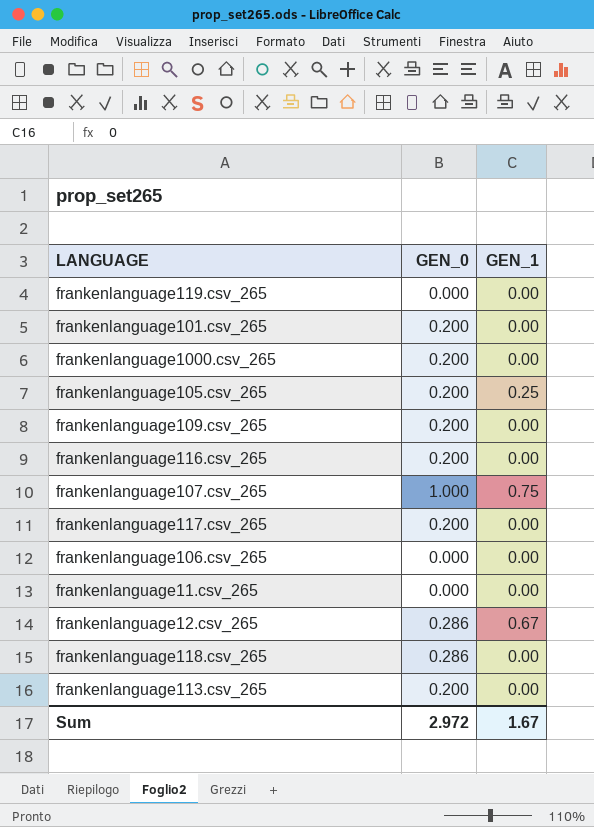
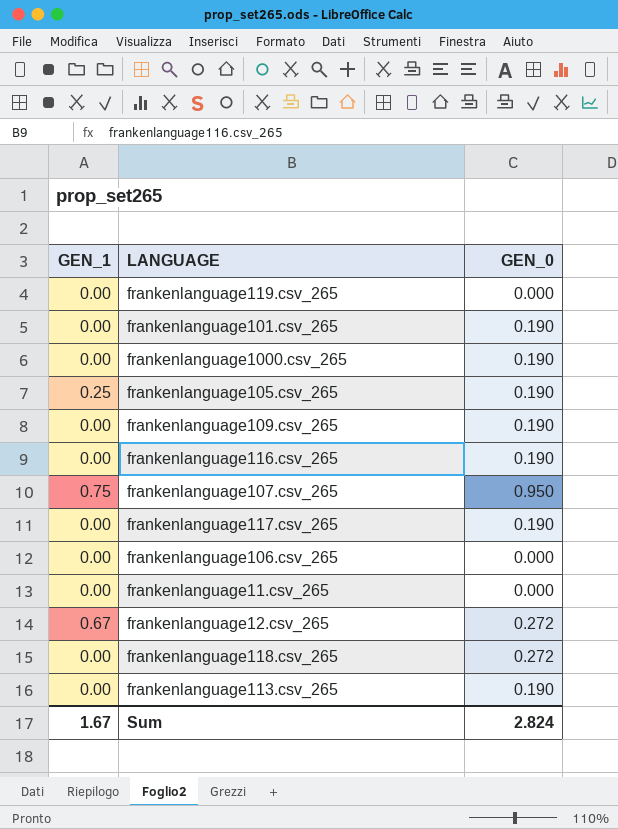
column GEN_1 | position: 3 -> 1
frankenlanguage101.csv_265 | GEN_0: 0.200 -> 0.190
frankenlanguage1000.csv_265 | GEN_0: 0.200 -> 0.190
frankenlanguage105.csv_265 | GEN_0: 0.200 -> 0.190
frankenlanguage109.csv_265 | GEN_0: 0.200 -> 0.190
frankenlanguage116.csv_265 | GEN_0: 0.200 -> 0.190
frankenlanguage107.csv_265 | GEN_0: 1.000 -> 0.950
frankenlanguage117.csv_265 | GEN_0: 0.200 -> 0.190
frankenlanguage12.csv_265 | GEN_0: 0.286 -> 0.272
frankenlanguage118.csv_265 | GEN_0: 0.286 -> 0.272
frankenlanguage113.csv_265 | GEN_0: 0.200 -> 0.190
Sum | GEN_0: 2.972 -> 2.824

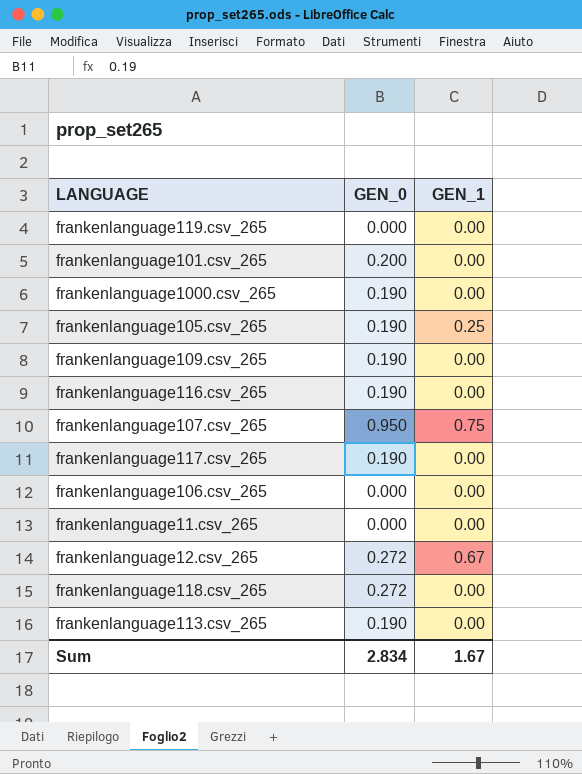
column GEN_1 | position: 1 -> 3
frankenlanguage101.csv_265 | GEN_0: 0.190 -> 0.200
Sum | GEN_0: 2.824 -> 2.834

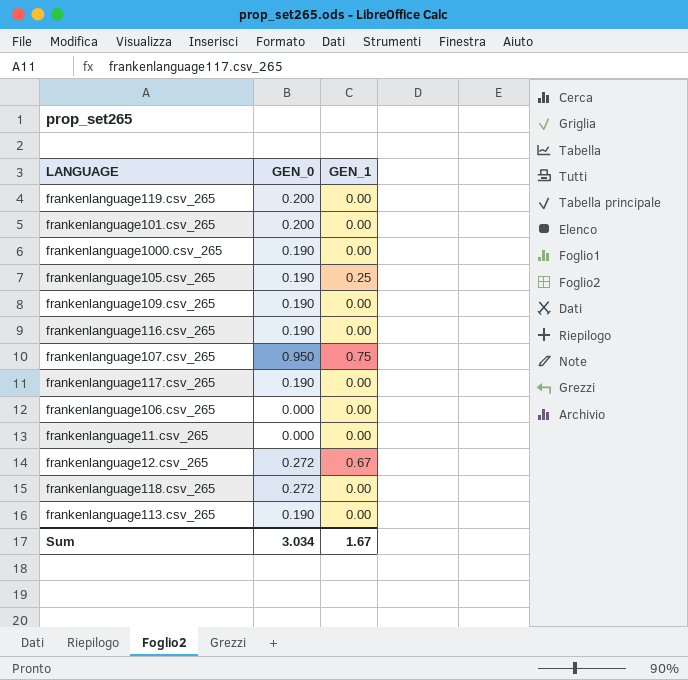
frankenlanguage119.csv_265 | GEN_0: 0.000 -> 0.200
Sum | GEN_0: 2.834 -> 3.034

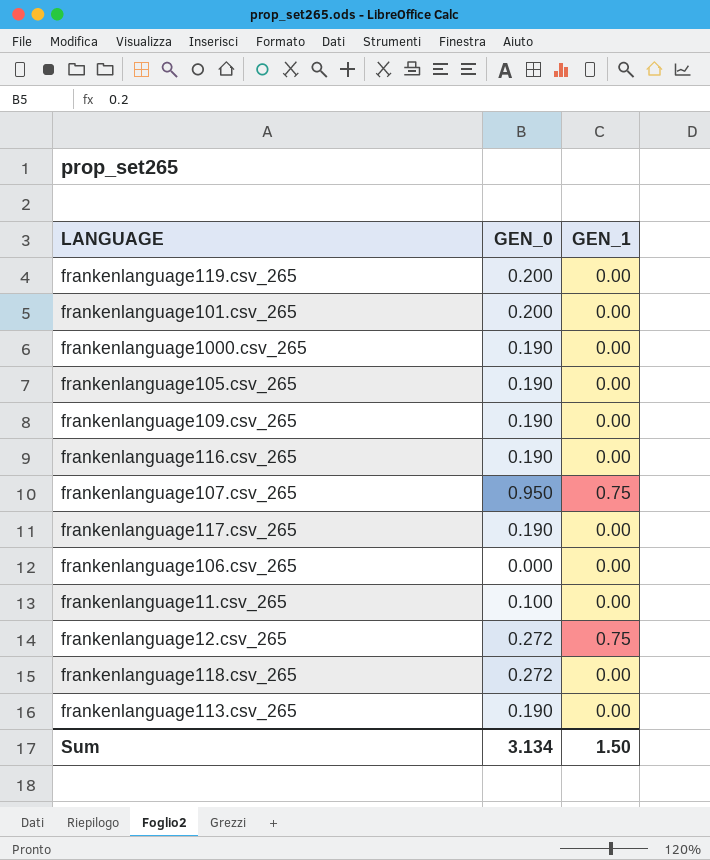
frankenlanguage105.csv_265 | GEN_1: 0.25 -> 0.00
frankenlanguage11.csv_265 | GEN_0: 0.000 -> 0.100
frankenlanguage12.csv_265 | GEN_1: 0.67 -> 0.75
Sum | GEN_0: 3.034 -> 3.134
Sum | GEN_1: 1.67 -> 1.50

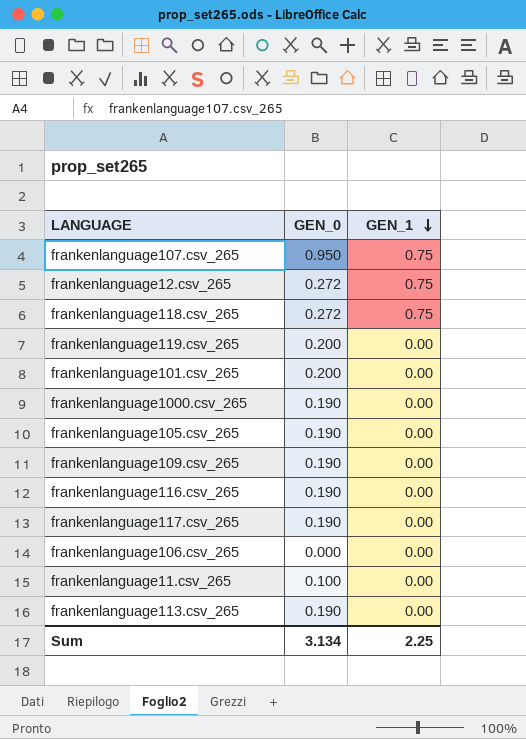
row order: none -> GEN_1 descending
frankenlanguage118.csv_265 | GEN_1: 0.00 -> 0.75
Sum | GEN_1: 1.50 -> 2.25

